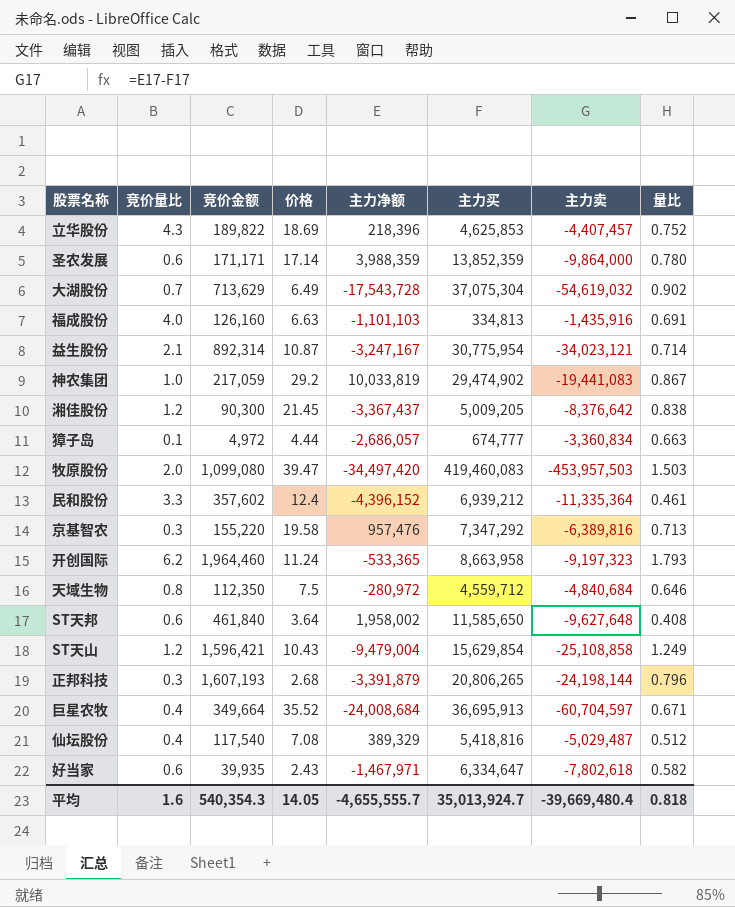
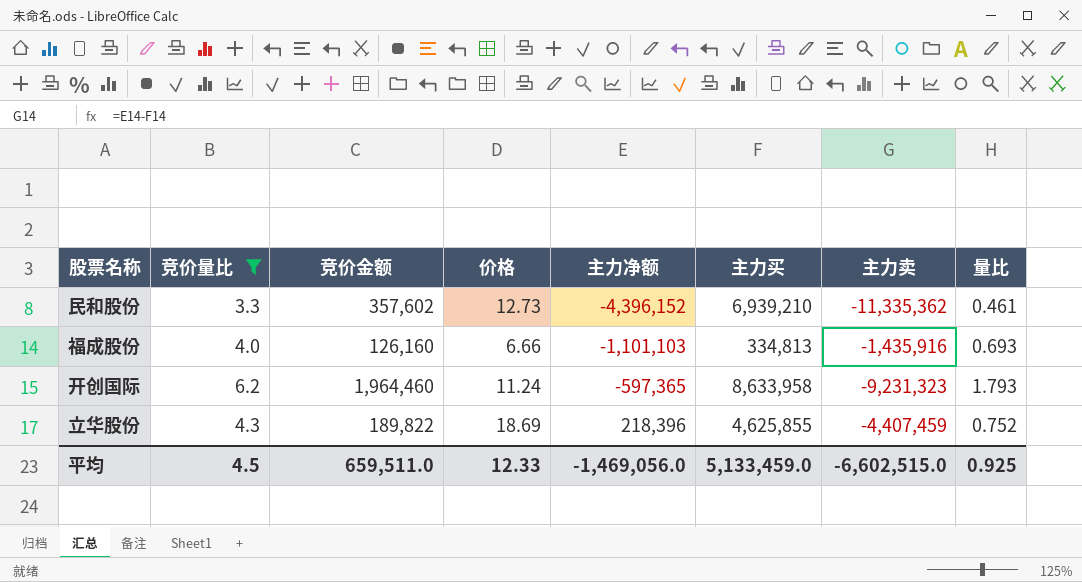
filter: none -> 竞价量比 >= 3.3
row order: none -> 主力净额 ascending
民和股份 | 价格: 12.4 -> 12.73
民和股份 | 主力买: 6,939,212 -> 6,939,210
民和股份 | 主力卖: -11,335,364 -> -11,335,362
福成股份 | 价格: 6.63 -> 6.66
福成股份 | 量比: 0.691 -> 0.693
开创国际 | 主力净额: -533,365 -> -597,365
开创国际 | 主力买: 8,663,958 -> 8,633,958
开创国际 | 主力卖: -9,197,323 -> -9,231,323
立华股份 | 主力买: 4,625,853 -> 4,625,855
立华股份 | 主力卖: -4,407,457 -> -4,407,459
平均 | 竞价量比: 1.6 -> 4.5
平均 | 竞价金额: 540,354.3 -> 659,511.0
平均 | 价格: 14.05 -> 12.33
平均 | 主力净额: -4,655,555.7 -> -1,469,056.0
平均 | 主力买: 35,013,924.7 -> 5,133,459.0
平均 | 主力卖: -39,669,480.4 -> -6,602,515.0
平均 | 量比: 0.818 -> 0.925

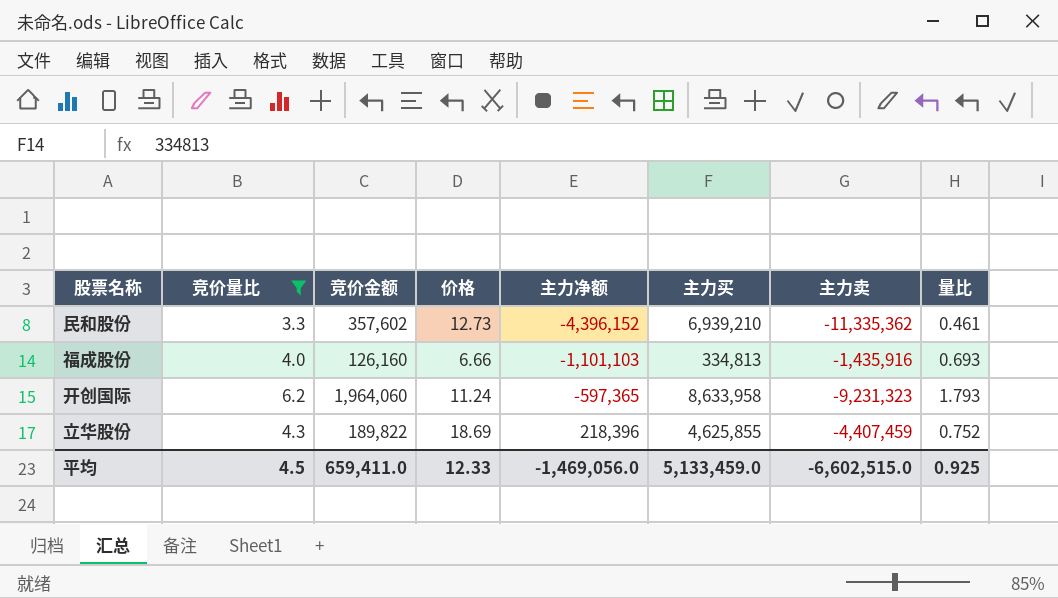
开创国际 | 竞价金额: 1,964,460 -> 1,964,060
平均 | 竞价金额: 659,511.0 -> 659,411.0

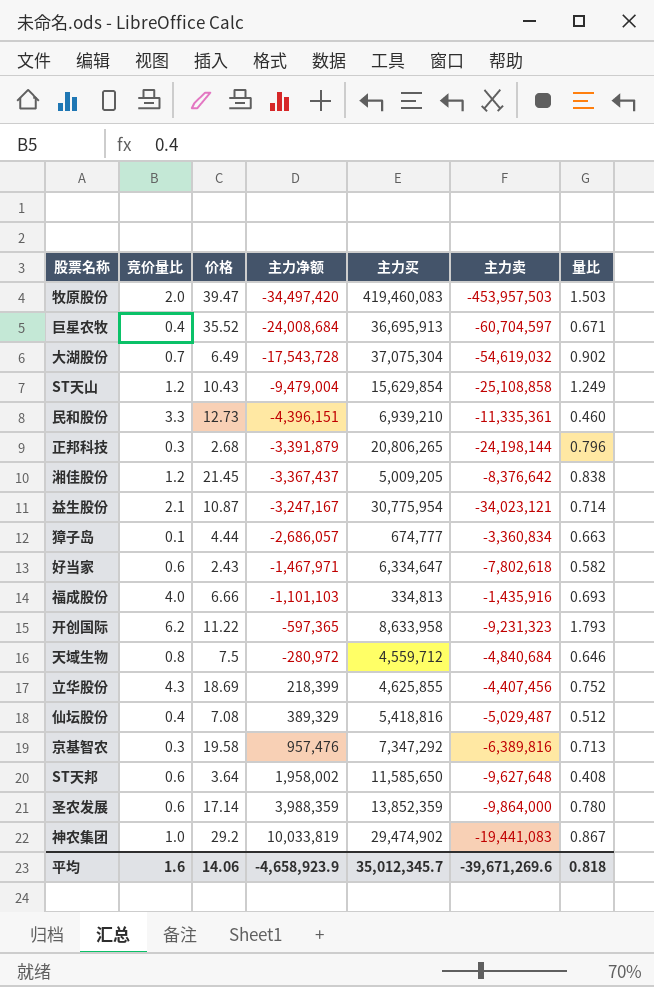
filter: 竞价量比 >= 3.3 -> none
column 竞价金额 | position: 3 -> none
民和股份 | 主力净额: -4,396,152 -> -4,396,151
民和股份 | 主力卖: -11,335,362 -> -11,335,361
民和股份 | 量比: 0.461 -> 0.460
开创国际 | 价格: 11.24 -> 11.22
立华股份 | 主力净额: 218,396 -> 218,399
立华股份 | 主力卖: -4,407,459 -> -4,407,456
平均 | 竞价量比: 4.5 -> 1.6
平均 | 价格: 12.33 -> 14.06
平均 | 主力净额: -1,469,056.0 -> -4,658,923.9
平均 | 主力买: 5,133,459.0 -> 35,012,345.7
平均 | 主力卖: -6,602,515.0 -> -39,671,269.6
平均 | 量比: 0.925 -> 0.818

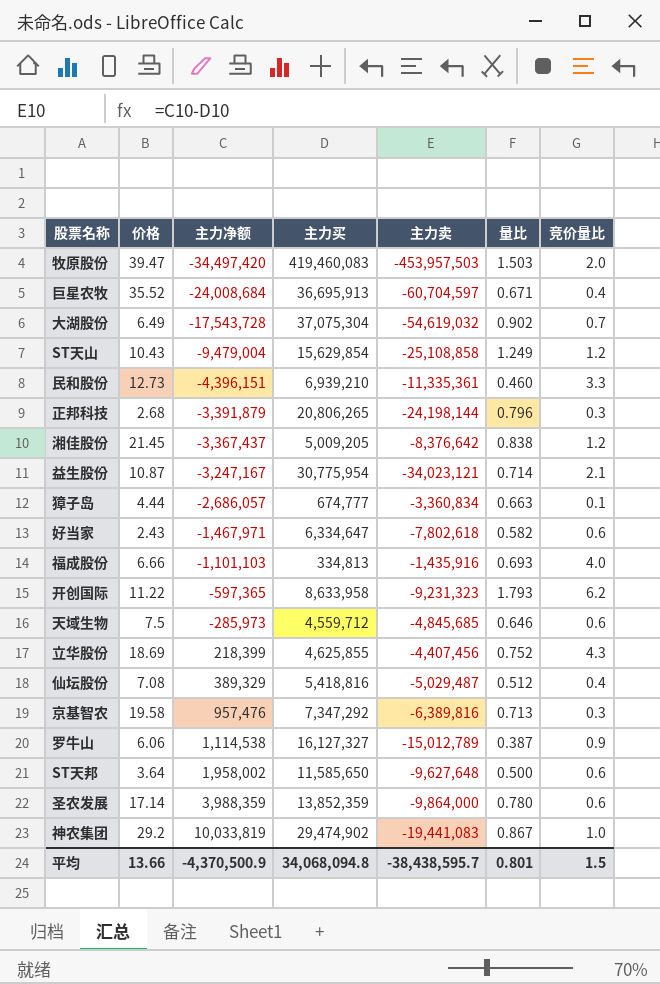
column 竞价量比 | position: 2 -> 7
天域生物 | 主力净额: -280,972 -> -285,973
天域生物 | 主力卖: -4,840,684 -> -4,845,685
天域生物 | 竞价量比: 0.8 -> 0.6
row 罗牛山: none -> 6.06 | 1,114,538 | 16,127,327 | -15,012,789 | 0.387 | 0.9
ST天邦 | 量比: 0.408 -> 0.500
平均 | 价格: 14.06 -> 13.66
平均 | 主力净额: -4,658,923.9 -> -4,370,500.9
平均 | 主力买: 35,012,345.7 -> 34,068,094.8
平均 | 主力卖: -39,671,269.6 -> -38,438,595.7
平均 | 量比: 0.818 -> 0.801
平均 | 竞价量比: 1.6 -> 1.5

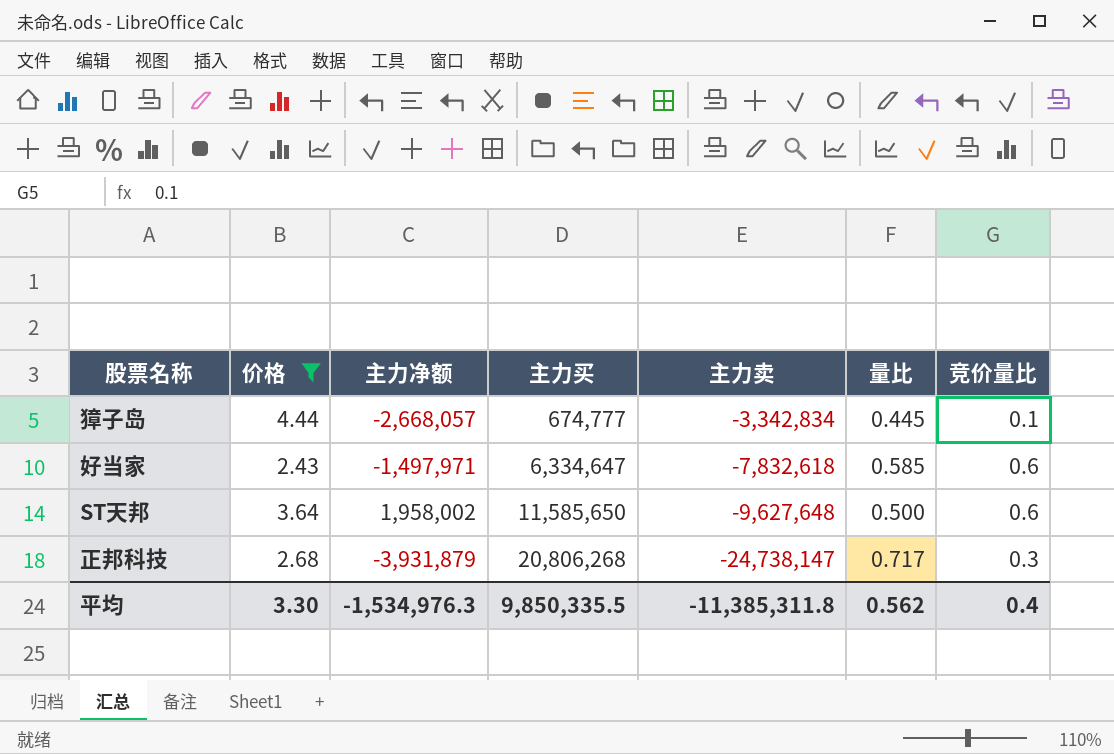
filter: none -> 价格 <= 4.44
row order: 主力净额 ascending -> 主力买 ascending
獐子岛 | 主力净额: -2,686,057 -> -2,668,057
獐子岛 | 主力卖: -3,360,834 -> -3,342,834
獐子岛 | 量比: 0.663 -> 0.445
好当家 | 主力净额: -1,467,971 -> -1,497,971
好当家 | 主力卖: -7,802,618 -> -7,832,618
好当家 | 量比: 0.582 -> 0.585
正邦科技 | 主力净额: -3,391,879 -> -3,931,879
正邦科技 | 主力买: 20,806,265 -> 20,806,268
正邦科技 | 主力卖: -24,198,144 -> -24,738,147
正邦科技 | 量比: 0.796 -> 0.717
平均 | 价格: 13.66 -> 3.30
平均 | 主力净额: -4,370,500.9 -> -1,534,976.3
平均 | 主力买: 34,068,094.8 -> 9,850,335.5
平均 | 主力卖: -38,438,595.7 -> -11,385,311.8
平均 | 量比: 0.801 -> 0.562
平均 | 竞价量比: 1.5 -> 0.4

